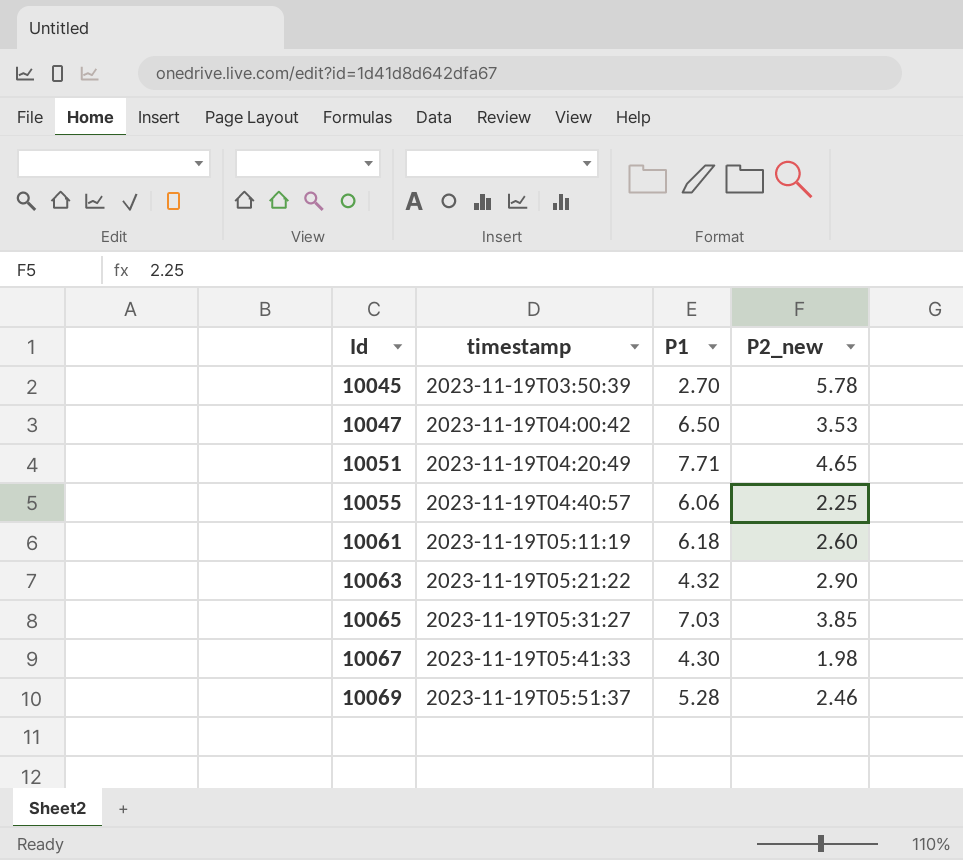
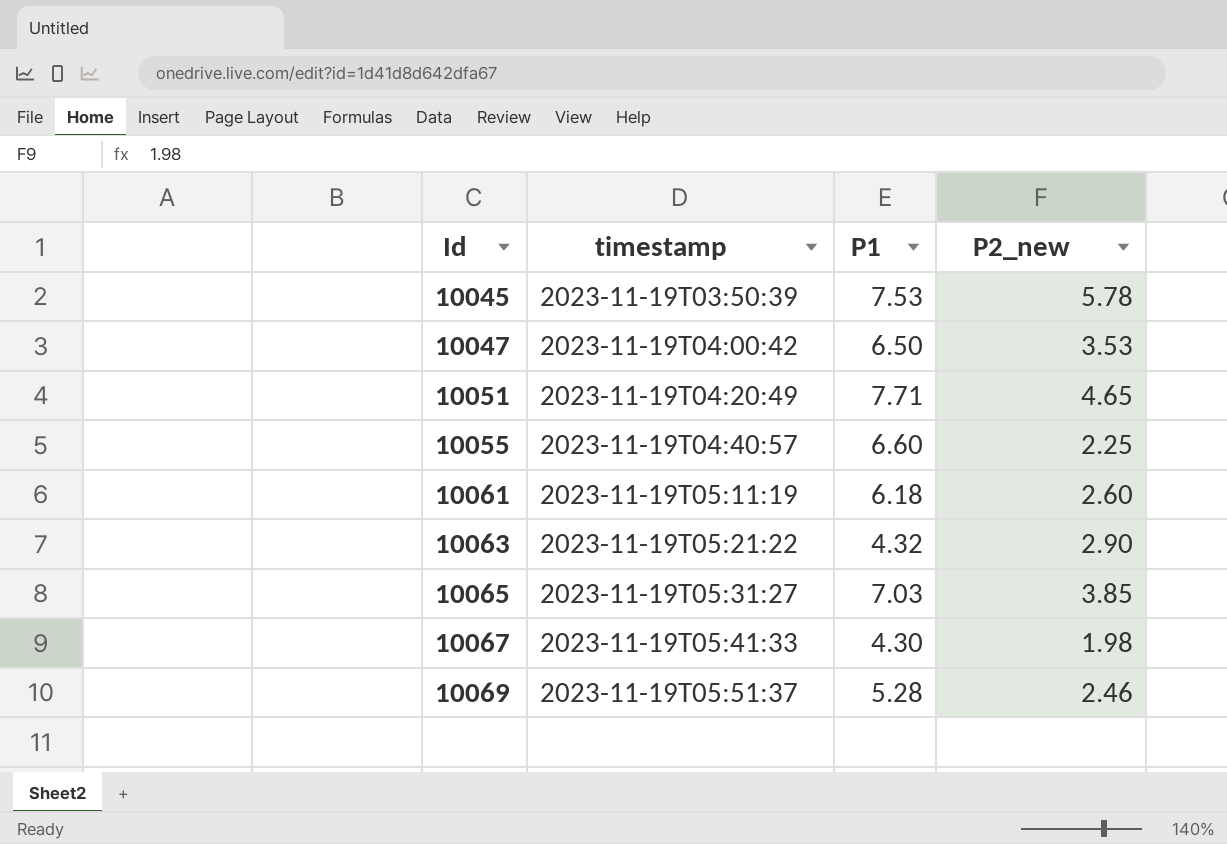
10045 | P1: 2.70 -> 7.53
10055 | P1: 6.06 -> 6.60

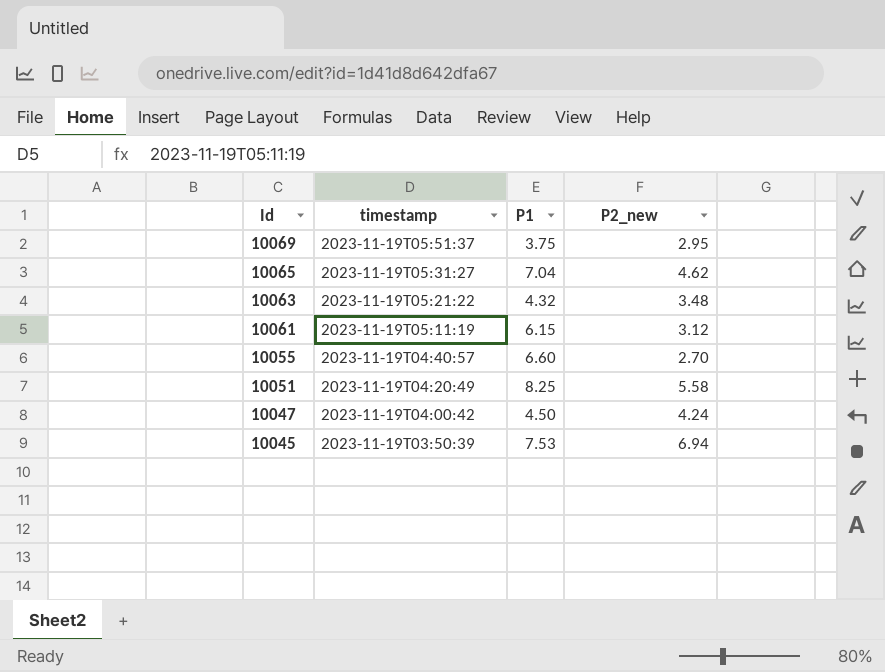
row order: Id ascending -> Id descending
row 10067: 2023-11-19T05:41:33 | 4.30 | 1.98 -> none
10069 | P1: 5.28 -> 3.75
10069 | P2_new: 2.46 -> 2.95
10065 | P1: 7.03 -> 7.04
10065 | P2_new: 3.85 -> 4.62
10063 | P2_new: 2.90 -> 3.48
10061 | P1: 6.18 -> 6.15
10061 | P2_new: 2.60 -> 3.12
10055 | P2_new: 2.25 -> 2.70
10051 | P1: 7.71 -> 8.25
10051 | P2_new: 4.65 -> 5.58
10047 | P1: 6.50 -> 4.50
10047 | P2_new: 3.53 -> 4.24
10045 | P2_new: 5.78 -> 6.94

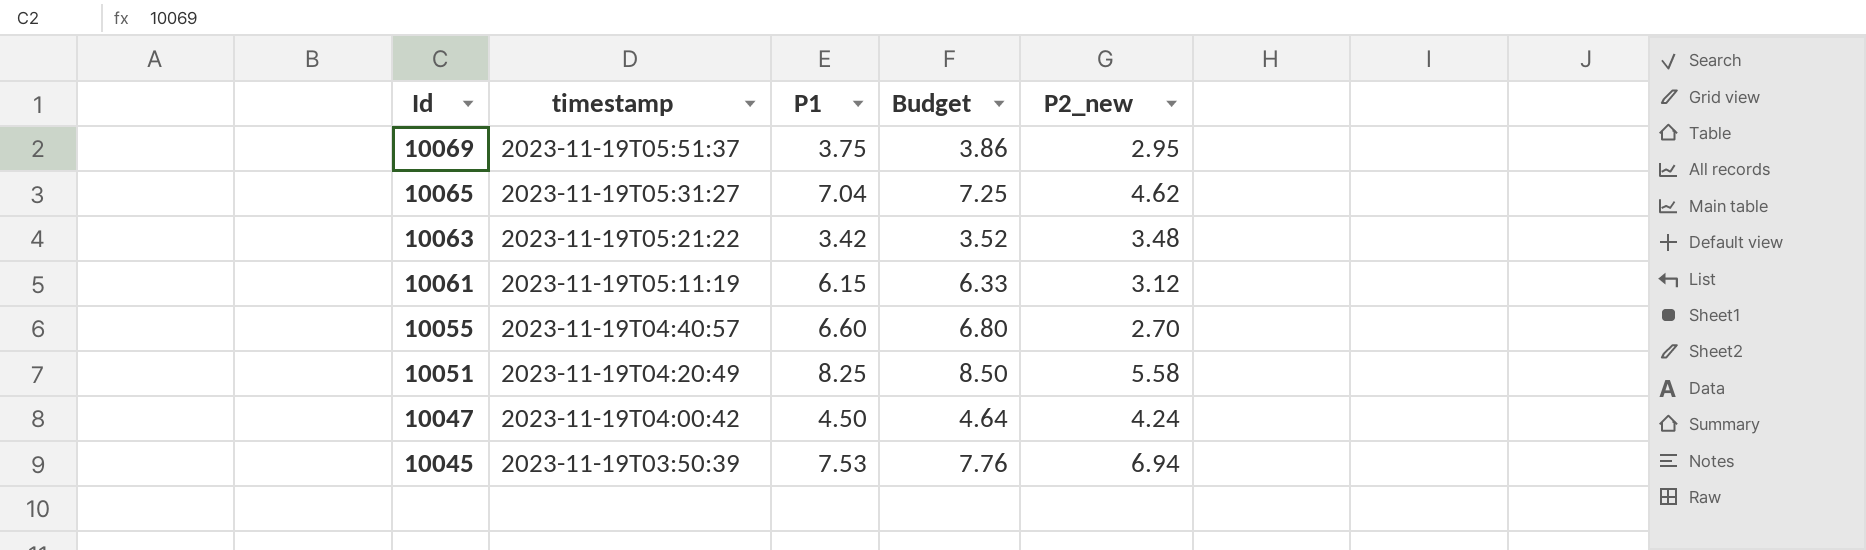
column Budget | formula: none -> [P1] * 1.03
10063 | P1: 4.32 -> 3.42

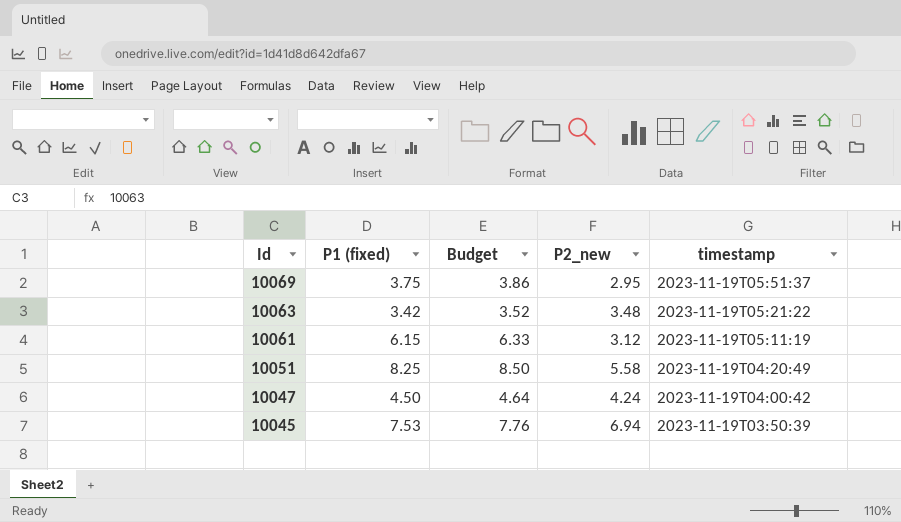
column name: P1 -> P1 (fixed)
column timestamp | position: 2 -> 5
row 10065: 2023-11-19T05:31:27 | 7.04 | 7.25 | 4.62 -> none
row 10055: 2023-11-19T04:40:57 | 6.60 | 6.80 | 2.70 -> none

